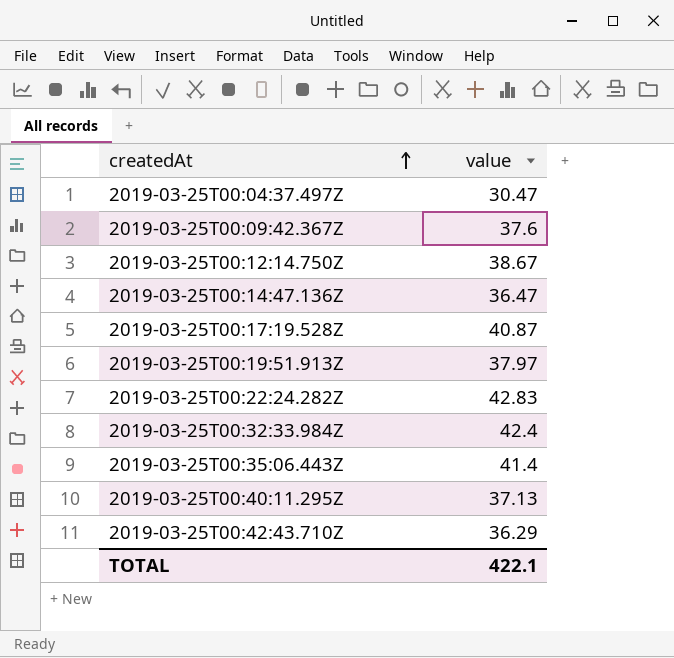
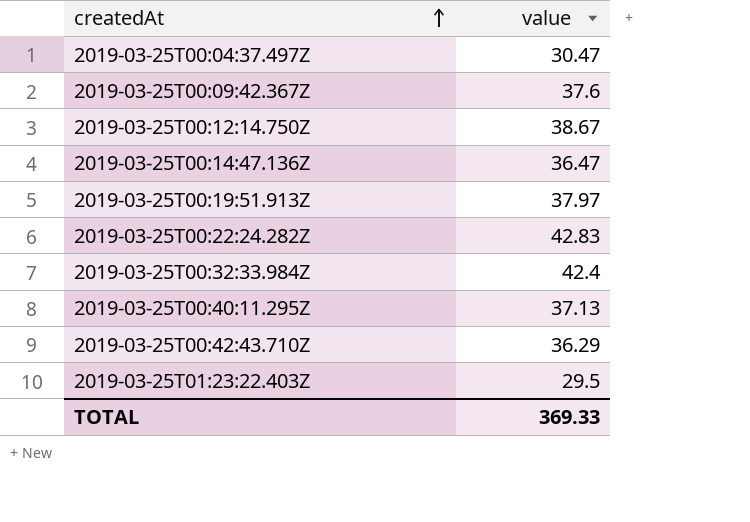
row 2019-03-25T00:17:19.528Z: 40.87 -> none
row 2019-03-25T00:35:06.443Z: 41.4 -> none
row 2019-03-25T01:23:22.403Z: none -> 29.5
TOTAL | value: 422.1 -> 369.33

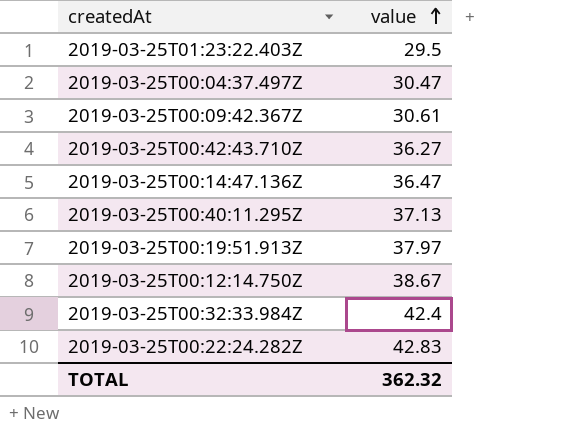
row order: createdAt ascending -> value ascending
2019-03-25T00:09:42.367Z | value: 37.6 -> 30.61
2019-03-25T00:42:43.710Z | value: 36.29 -> 36.27
TOTAL | value: 369.33 -> 362.32

